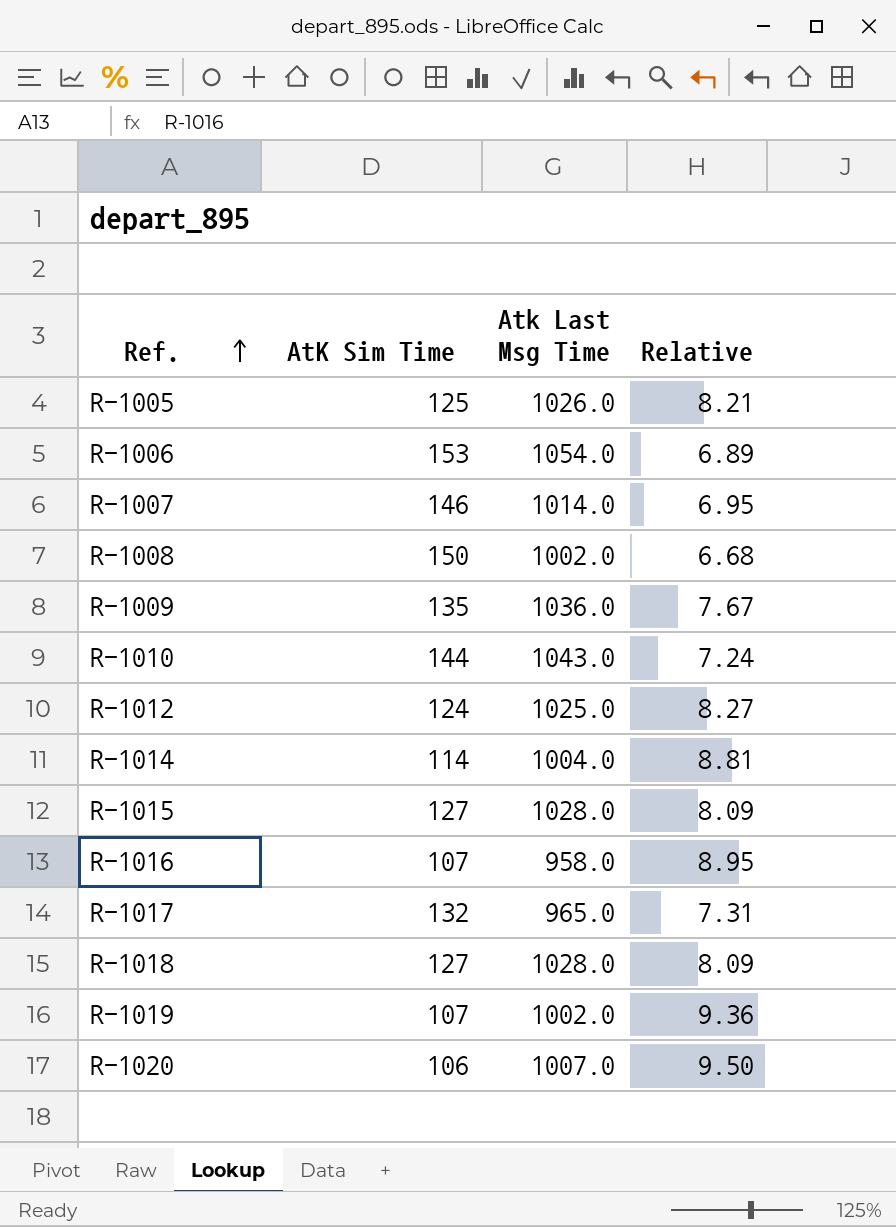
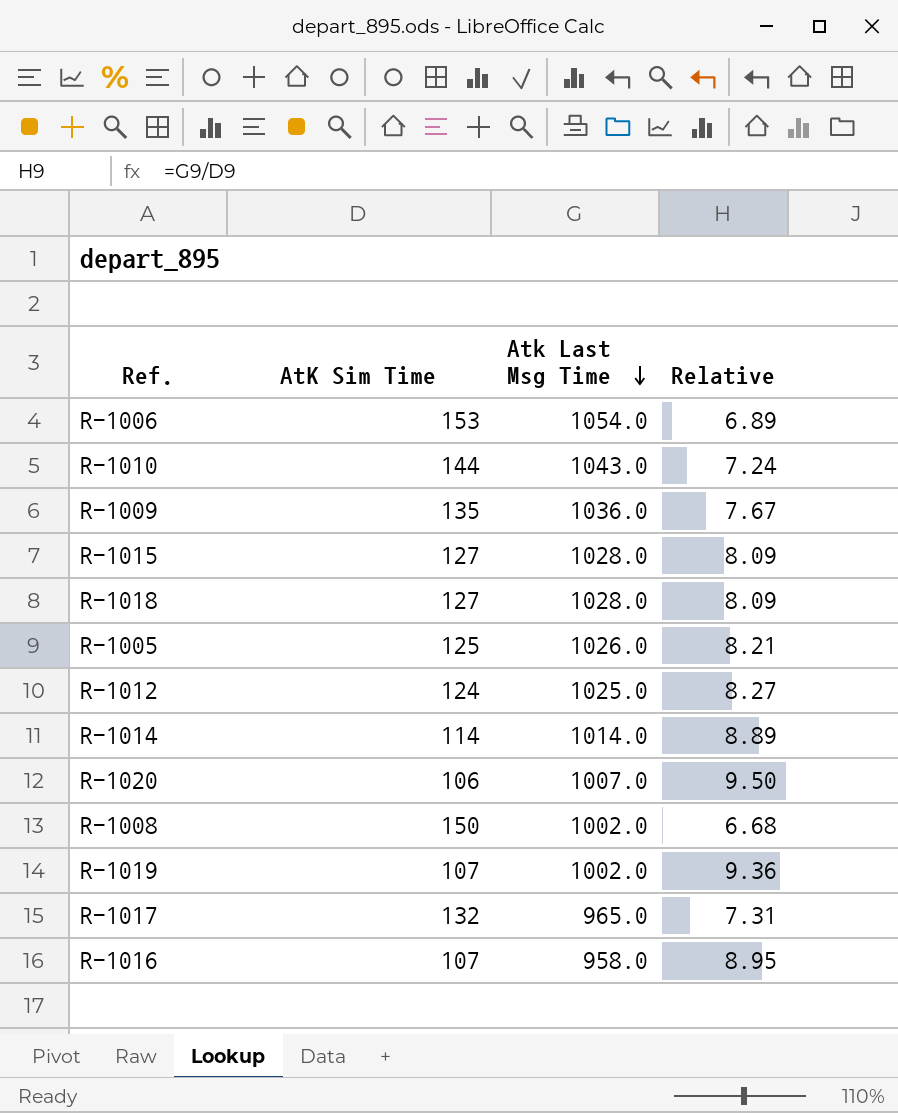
row order: Ref. ascending -> Atk Last Msg Time descending
row R-1007: 146 | 1014.0 | 6.95 -> none
R-1014 | Atk Last Msg Time: 1004.0 -> 1014.0
R-1014 | Relative: 8.81 -> 8.89

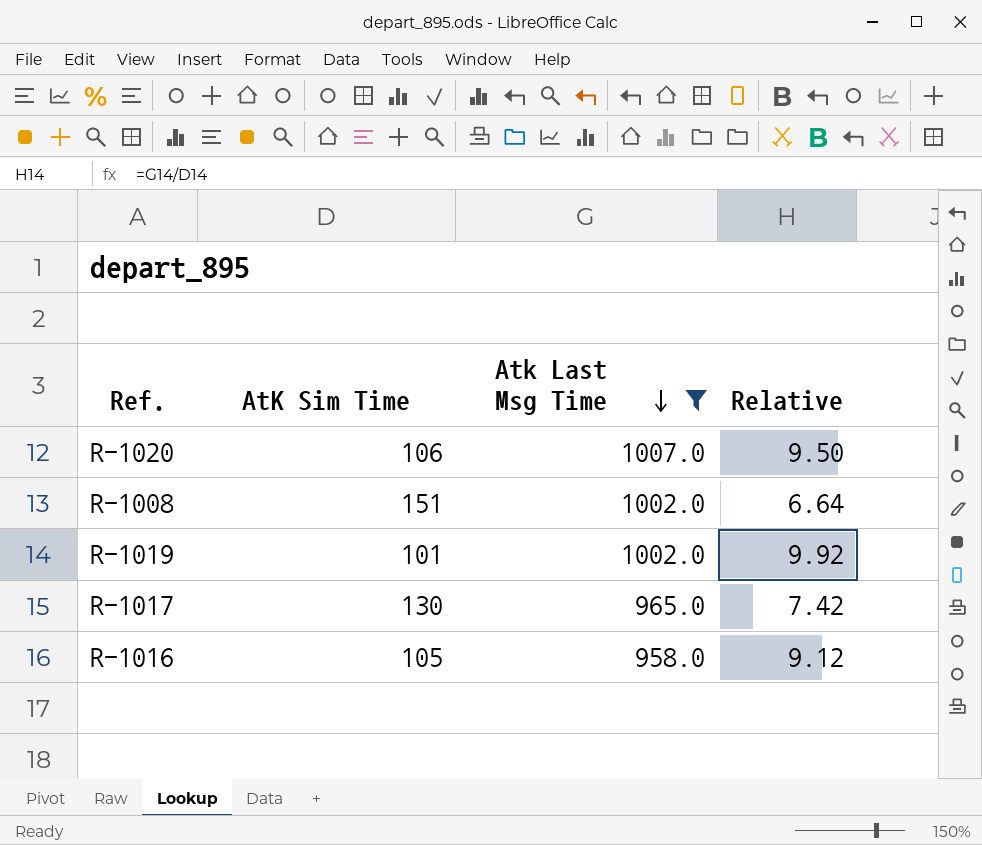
filter: none -> Atk Last Msg Time <= 1007.0
R-1008 | AtK Sim Time: 150 -> 151
R-1008 | Relative: 6.68 -> 6.64
R-1019 | AtK Sim Time: 107 -> 101
R-1019 | Relative: 9.36 -> 9.92
R-1017 | AtK Sim Time: 132 -> 130
R-1017 | Relative: 7.31 -> 7.42
R-1016 | AtK Sim Time: 107 -> 105
R-1016 | Relative: 8.95 -> 9.12

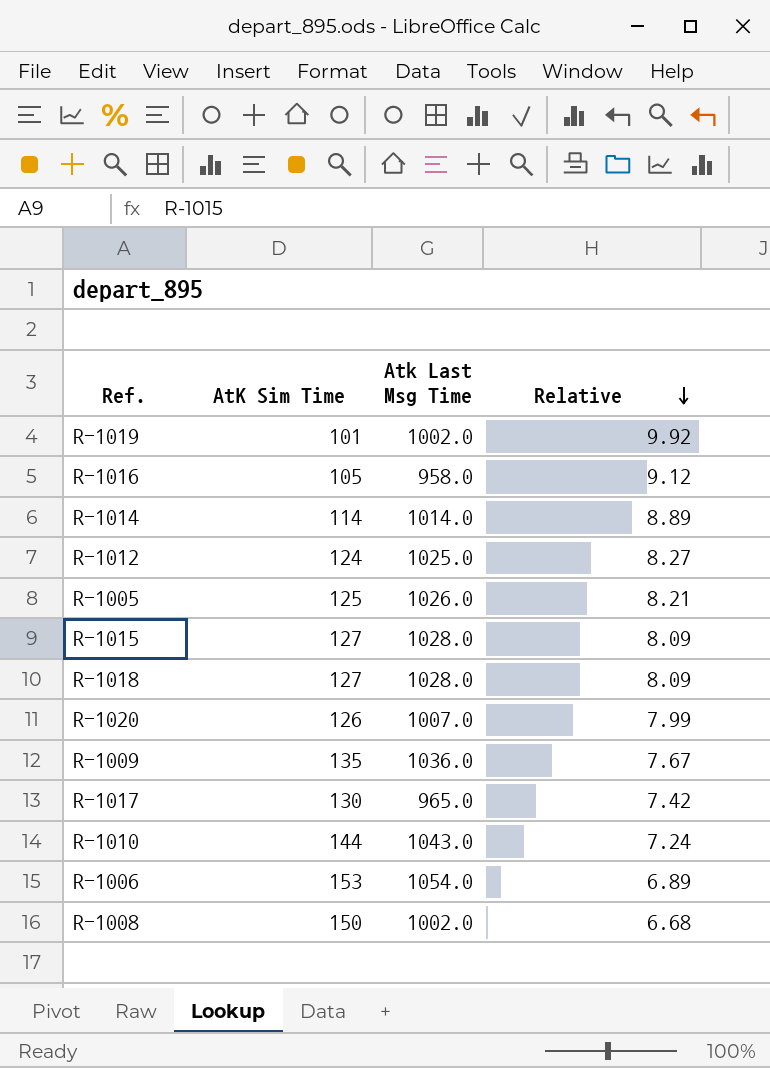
filter: Atk Last Msg Time <= 1007.0 -> none
row order: Atk Last Msg Time descending -> Relative descending
R-1020 | AtK Sim Time: 106 -> 126
R-1020 | Relative: 9.50 -> 7.99
R-1008 | AtK Sim Time: 151 -> 150
R-1008 | Relative: 6.64 -> 6.68

